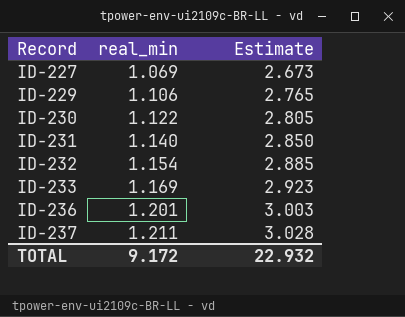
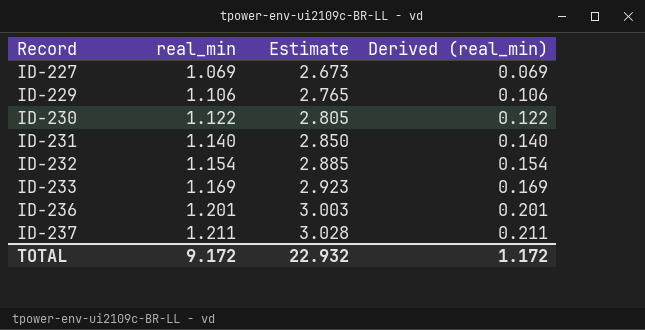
column Derived (real_min) | formula: none -> [real_min] - 1

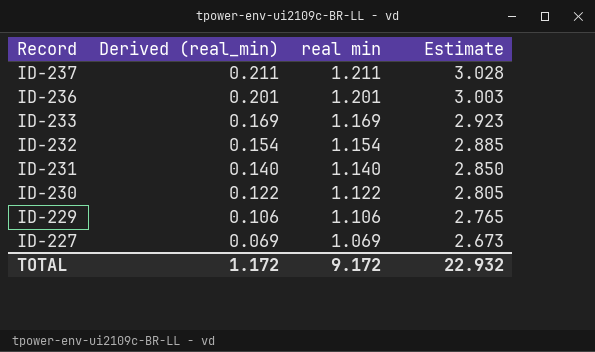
row order: Record ascending -> Record descending
column Derived (real_min) | position: 4 -> 2
column name: real_min -> real min

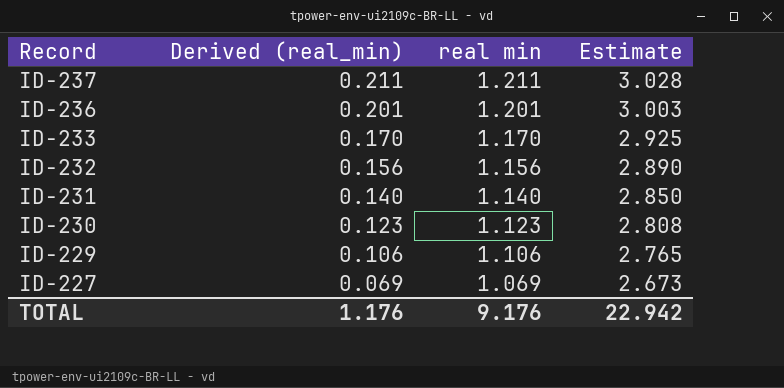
ID-233 | Derived (real_min): 0.169 -> 0.170
ID-233 | real min: 1.169 -> 1.170
ID-233 | Estimate: 2.923 -> 2.925
ID-232 | Derived (real_min): 0.154 -> 0.156
ID-232 | real min: 1.154 -> 1.156
ID-232 | Estimate: 2.885 -> 2.890
ID-230 | Derived (real_min): 0.122 -> 0.123
ID-230 | real min: 1.122 -> 1.123
ID-230 | Estimate: 2.805 -> 2.808
TOTAL | Derived (real_min): 1.172 -> 1.176
TOTAL | real min: 9.172 -> 9.176
TOTAL | Estimate: 22.932 -> 22.942

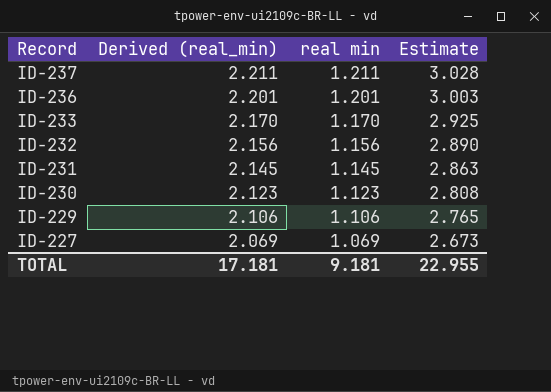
column Derived (real_min) | formula: [real min] - 1 -> [real min] + 1
ID-231 | real min: 1.140 -> 1.145
ID-231 | Estimate: 2.850 -> 2.863
TOTAL | Derived (real_min): 1.176 -> 17.181
TOTAL | real min: 9.176 -> 9.181
TOTAL | Estimate: 22.942 -> 22.955

